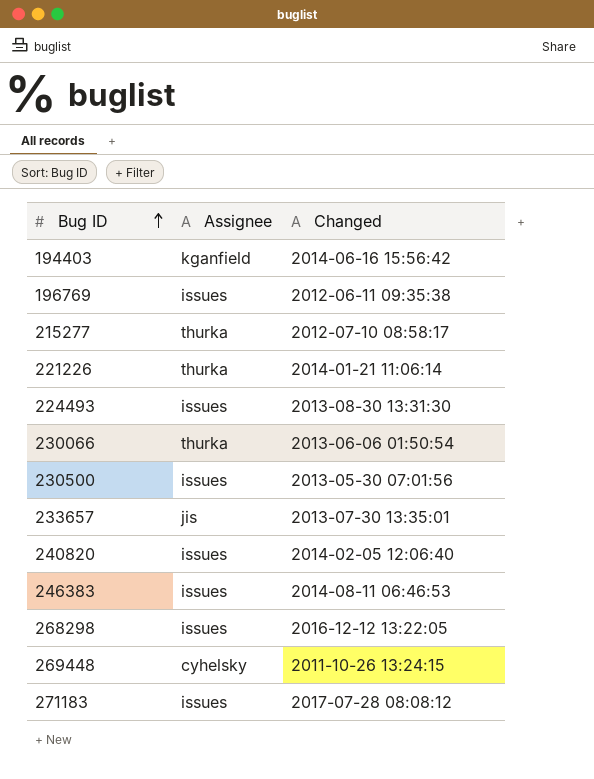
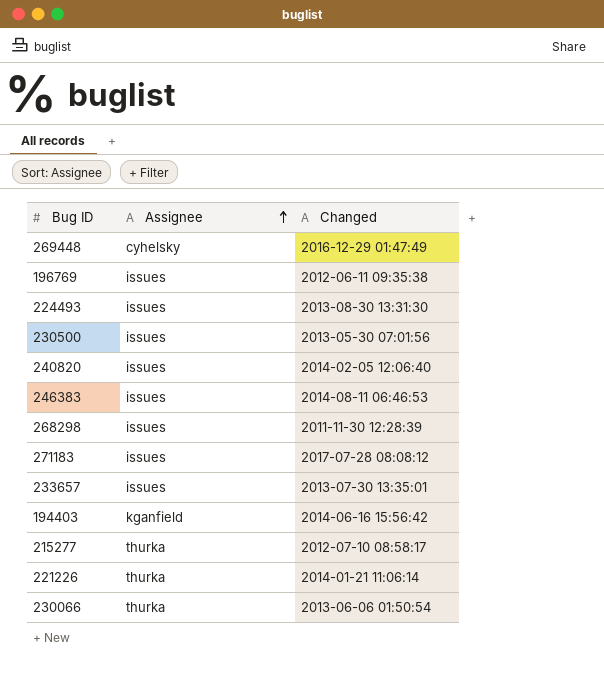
row order: Bug ID ascending -> Assignee ascending
269448 | Changed: 2011-10-26 13:24:15 -> 2016-12-29 01:47:49
268298 | Changed: 2016-12-12 13:22:05 -> 2011-11-30 12:28:39
233657 | Assignee: jis -> issues

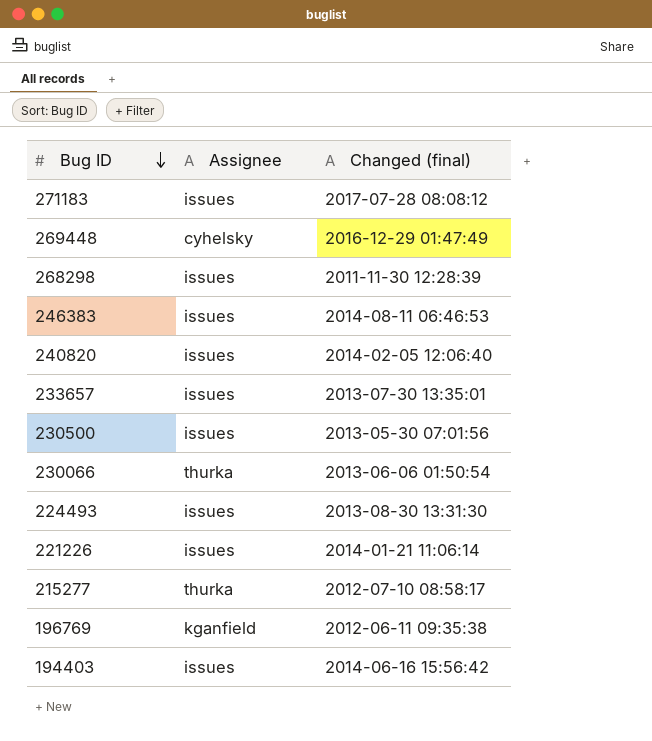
row order: Assignee ascending -> Bug ID descending
column name: Changed -> Changed (final)
221226 | Assignee: thurka -> issues
196769 | Assignee: issues -> kganfield
194403 | Assignee: kganfield -> issues

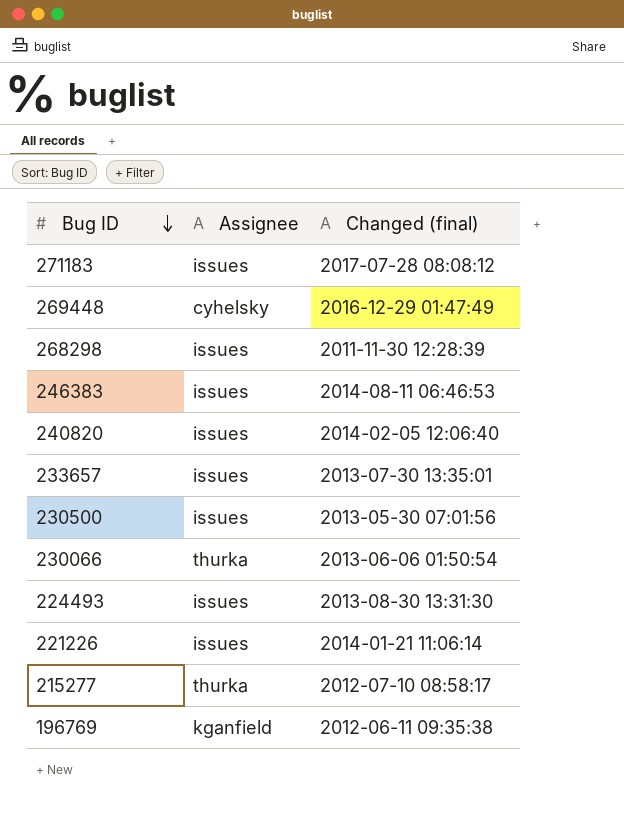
row 194403: issues | 2014-06-16 15:56:42 -> none

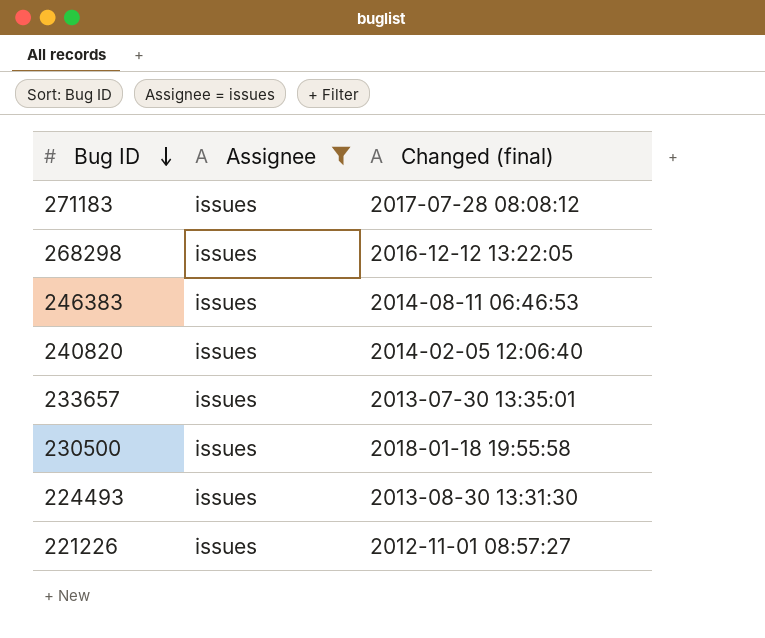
filter: none -> Assignee = issues
268298 | Changed (final): 2011-11-30 12:28:39 -> 2016-12-12 13:22:05
230500 | Changed (final): 2013-05-30 07:01:56 -> 2018-01-18 19:55:58
221226 | Changed (final): 2014-01-21 11:06:14 -> 2012-11-01 08:57:27

